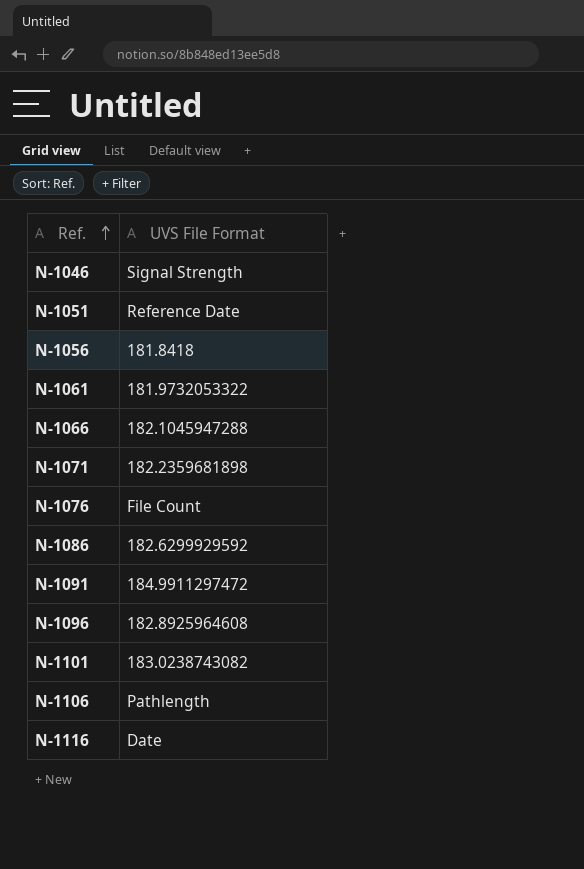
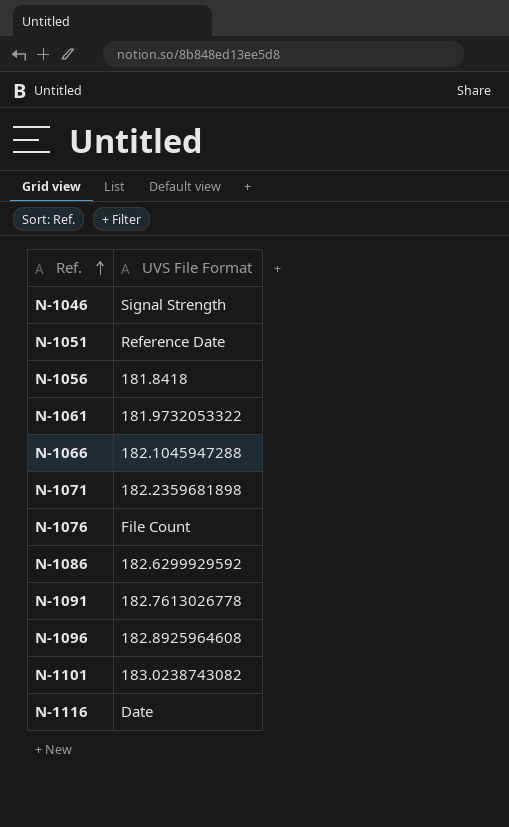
row N-1106: Pathlength -> none
N-1091 | UVS File Format: 184.9911297472 -> 182.7613026778

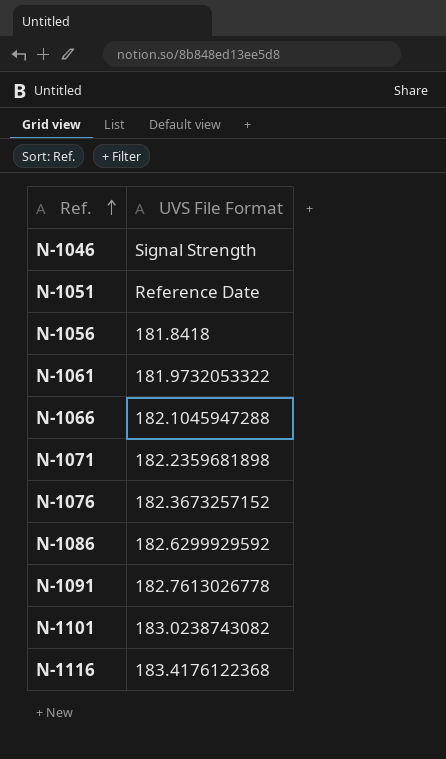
row N-1096: 182.8925964608 -> none
N-1076 | UVS File Format: File Count -> 182.3673257152
N-1116 | UVS File Format: Date -> 183.4176122368

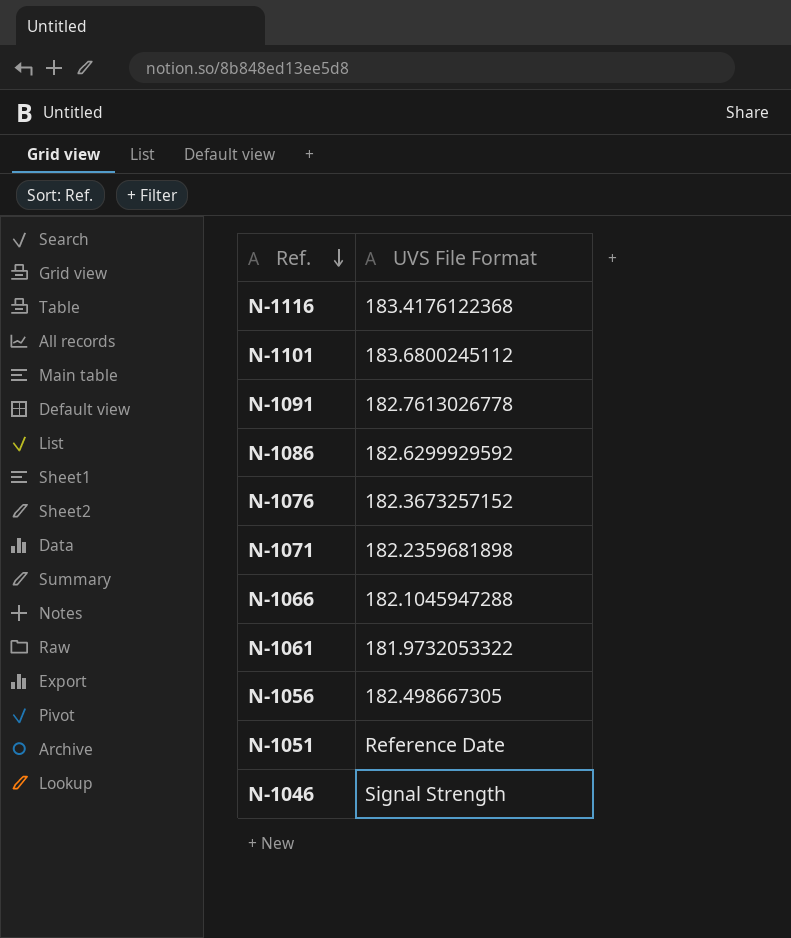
row order: Ref. ascending -> Ref. descending
N-1101 | UVS File Format: 183.0238743082 -> 183.6800245112
N-1056 | UVS File Format: 181.8418 -> 182.498667305

